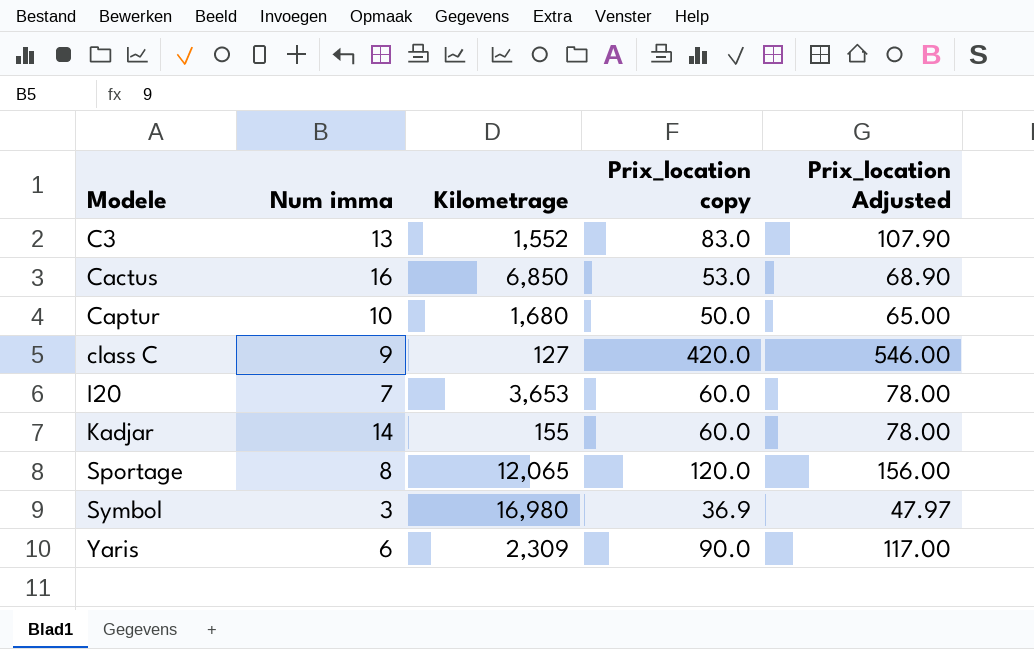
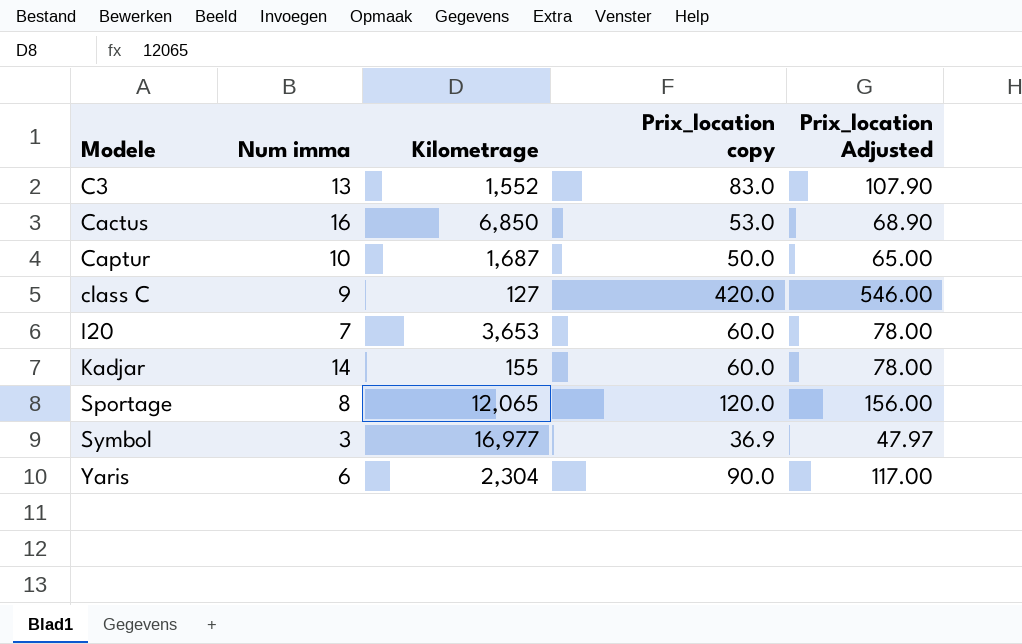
Captur | Kilometrage: 1,680 -> 1,687
Symbol | Kilometrage: 16,980 -> 16,977
Yaris | Kilometrage: 2,309 -> 2,304

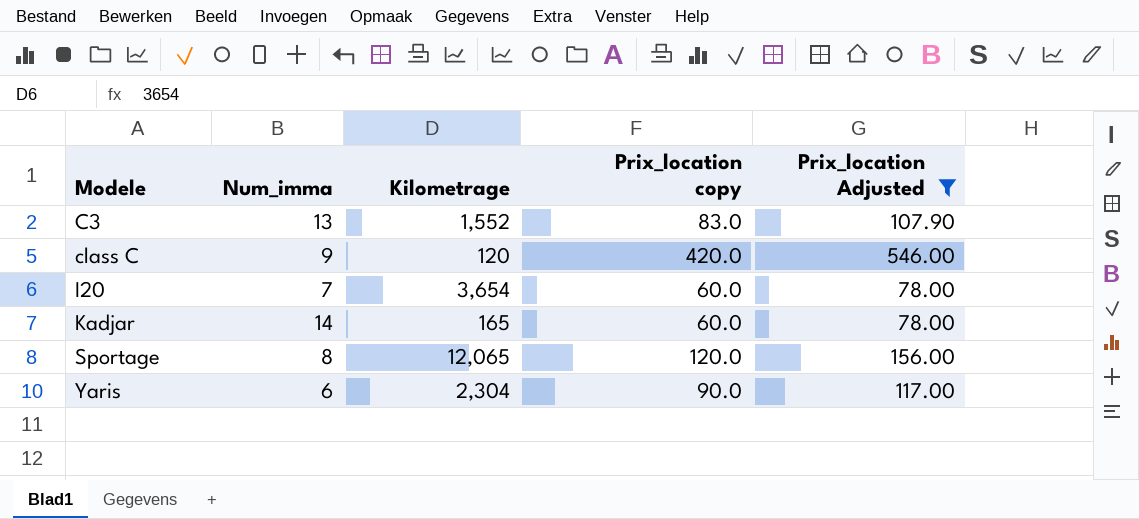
filter: none -> Prix_location Adjusted >= 78.00
column name: Num imma -> Num_imma
class C | Kilometrage: 127 -> 120
I20 | Kilometrage: 3,653 -> 3,654
Kadjar | Kilometrage: 155 -> 165

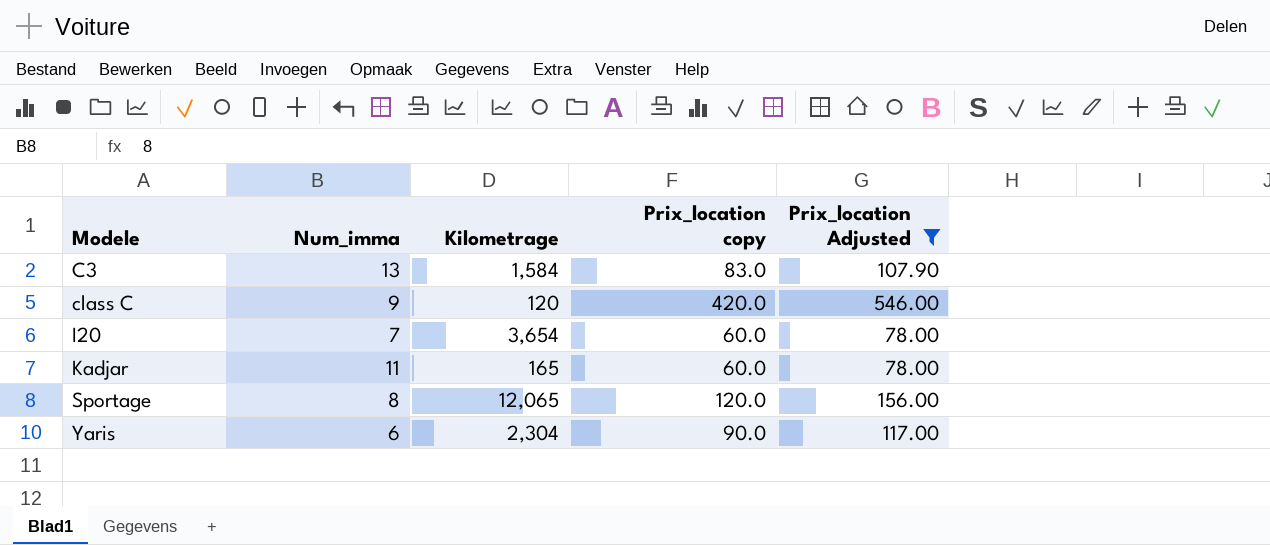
C3 | Kilometrage: 1,552 -> 1,584
Kadjar | Num_imma: 14 -> 11

